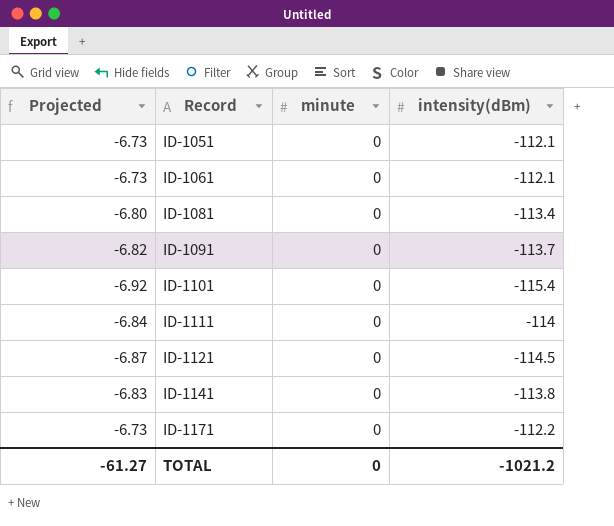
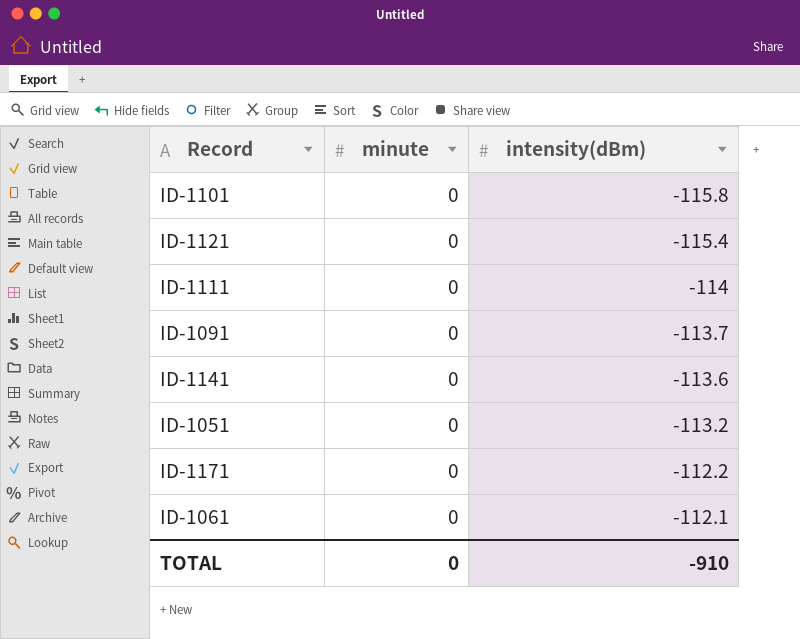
row order: Record ascending -> intensity(dBm) ascending
column Projected | formula: [intensity(dBm)] * 0.06 -> none
row ID-1081: -6.80 | 0 | -113.4 -> none
ID-1101 | intensity(dBm): -115.4 -> -115.8
ID-1121 | intensity(dBm): -114.5 -> -115.4
ID-1141 | intensity(dBm): -113.8 -> -113.6
ID-1051 | intensity(dBm): -112.1 -> -113.2
TOTAL | intensity(dBm): -1021.2 -> -910

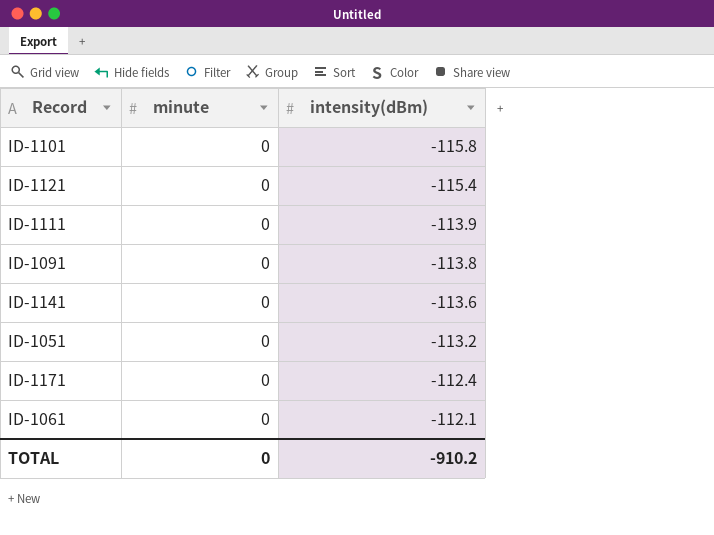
ID-1111 | intensity(dBm): -114 -> -113.9
ID-1091 | intensity(dBm): -113.7 -> -113.8
ID-1171 | intensity(dBm): -112.2 -> -112.4
TOTAL | intensity(dBm): -910 -> -910.2

